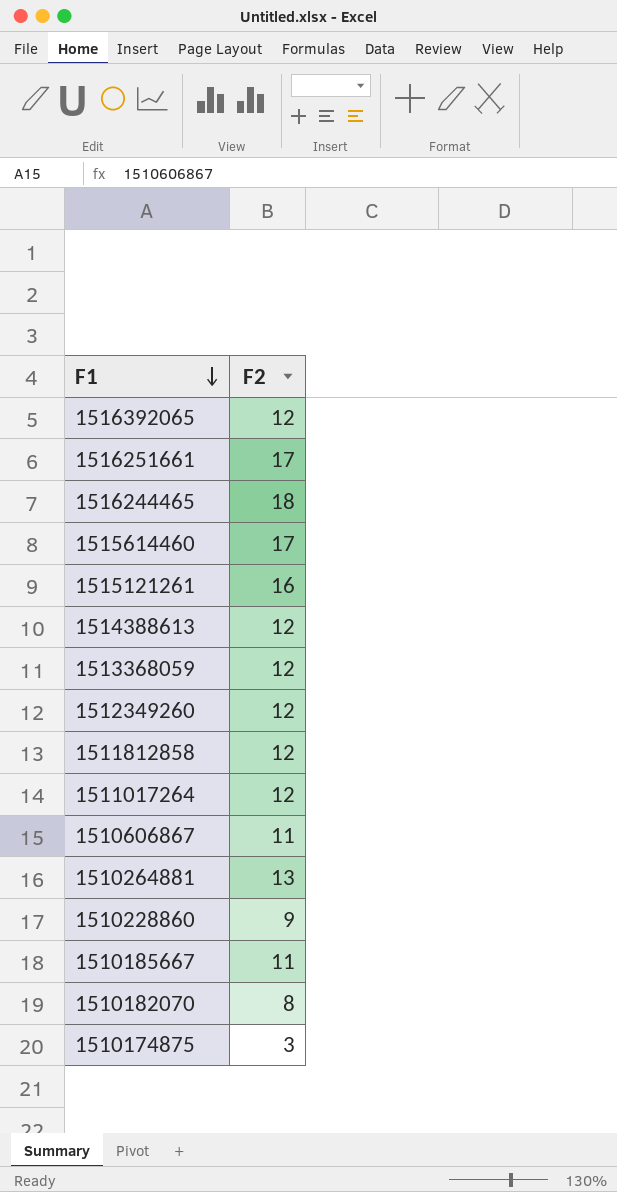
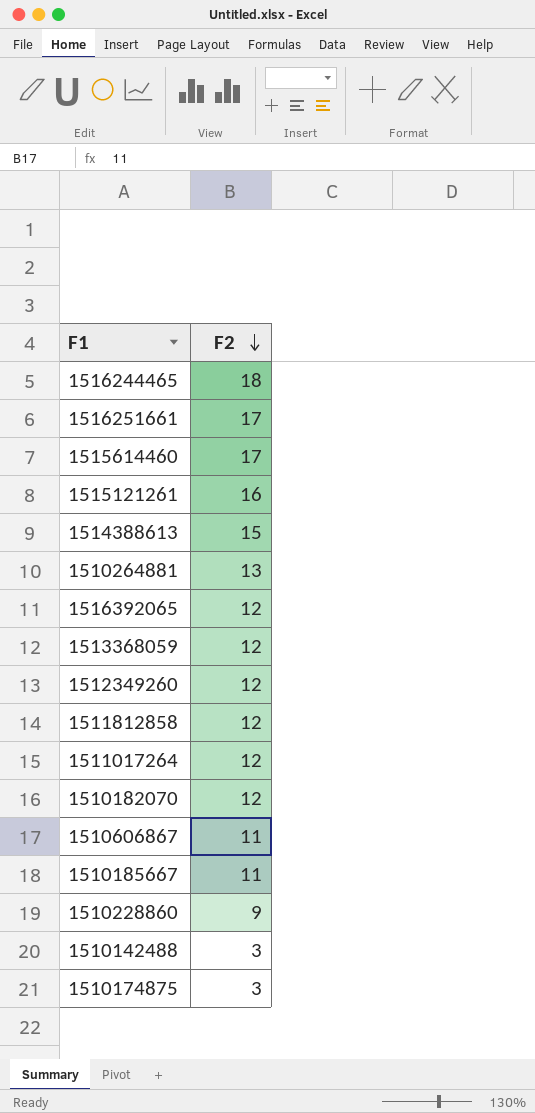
row order: F1 descending -> F2 descending
1514388613 | F2: 12 -> 15
1510182070 | F2: 8 -> 12
row 1510142488: none -> 3

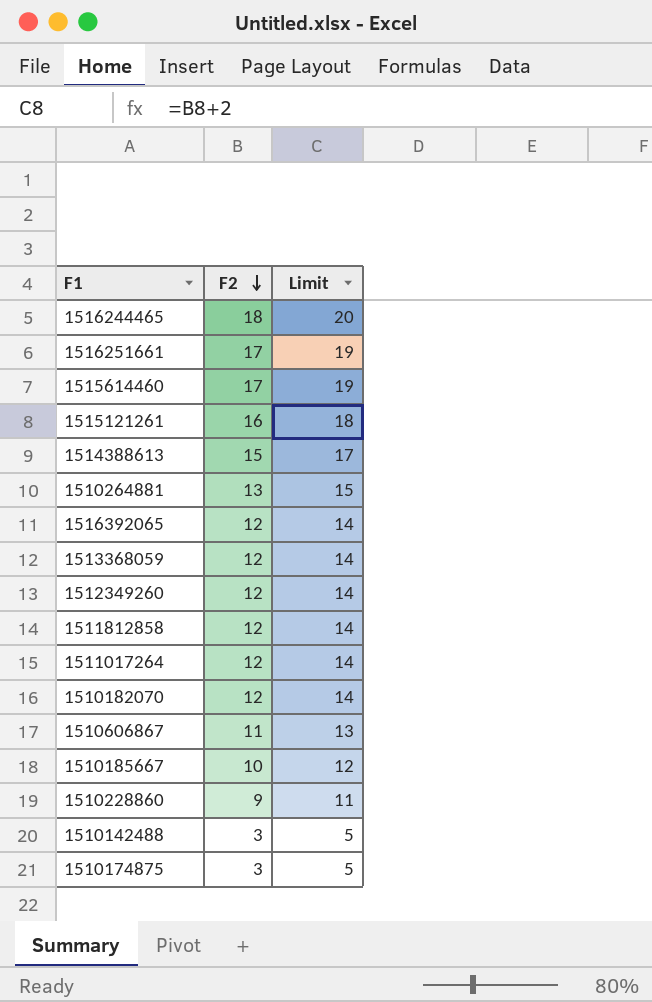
column Limit | formula: none -> [F2] + 2
1510185667 | F2: 11 -> 10

